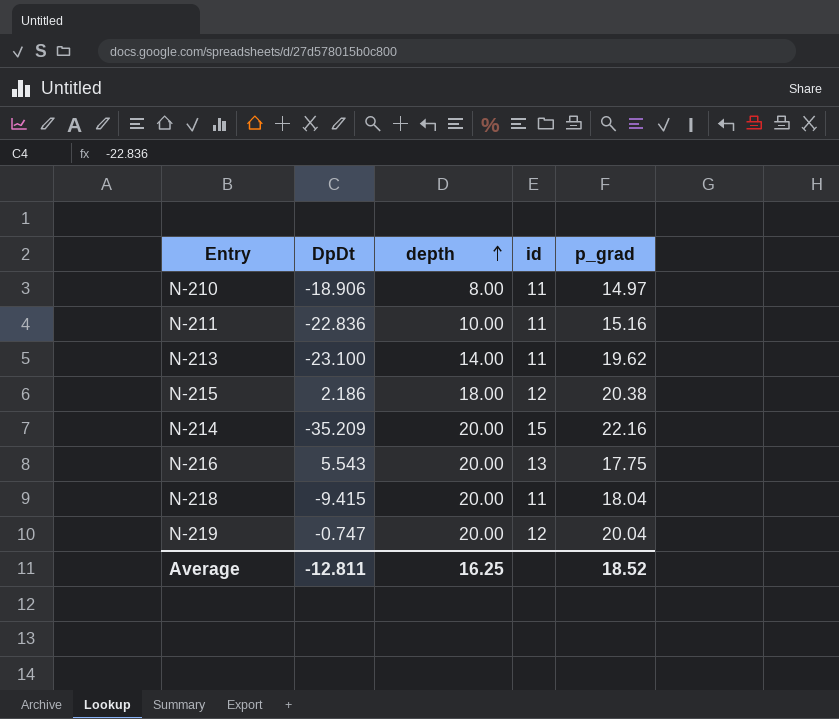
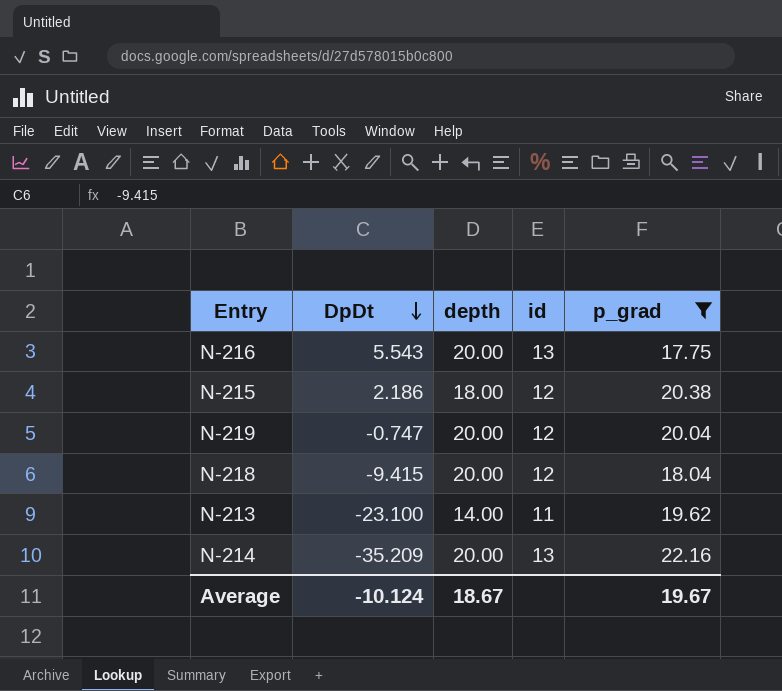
filter: none -> p_grad >= 17.75
row order: depth ascending -> DpDt descending
N-218 | id: 11 -> 12
N-214 | id: 15 -> 13
Average | DpDt: -12.811 -> -10.124
Average | depth: 16.25 -> 18.67
Average | p_grad: 18.52 -> 19.67

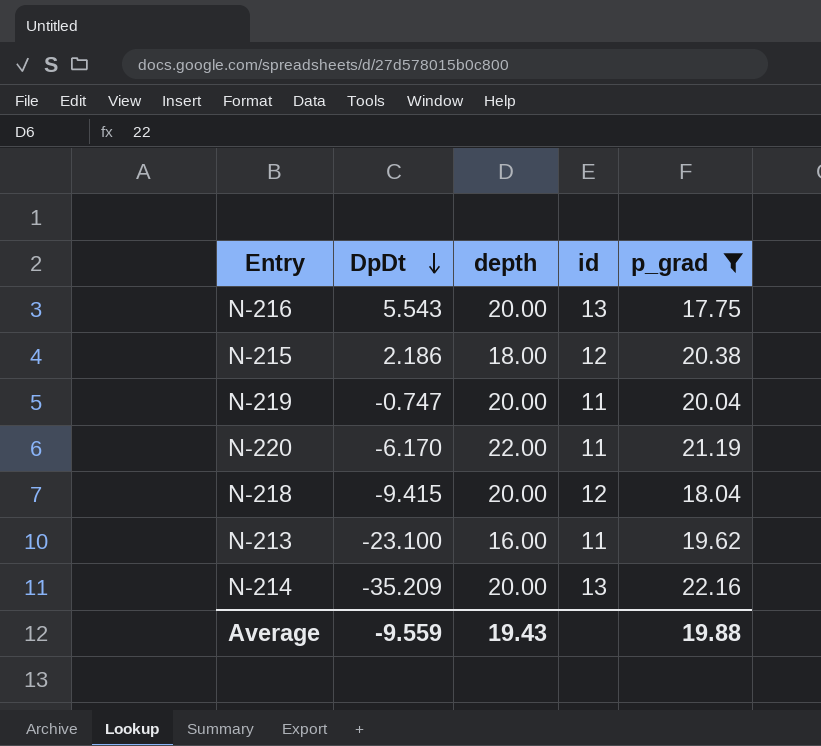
N-219 | id: 12 -> 11
row N-220: none -> -6.170 | 22.00 | 11 | 21.19
N-213 | depth: 14.00 -> 16.00
Average | DpDt: -10.124 -> -9.559
Average | depth: 18.67 -> 19.43
Average | p_grad: 19.67 -> 19.88

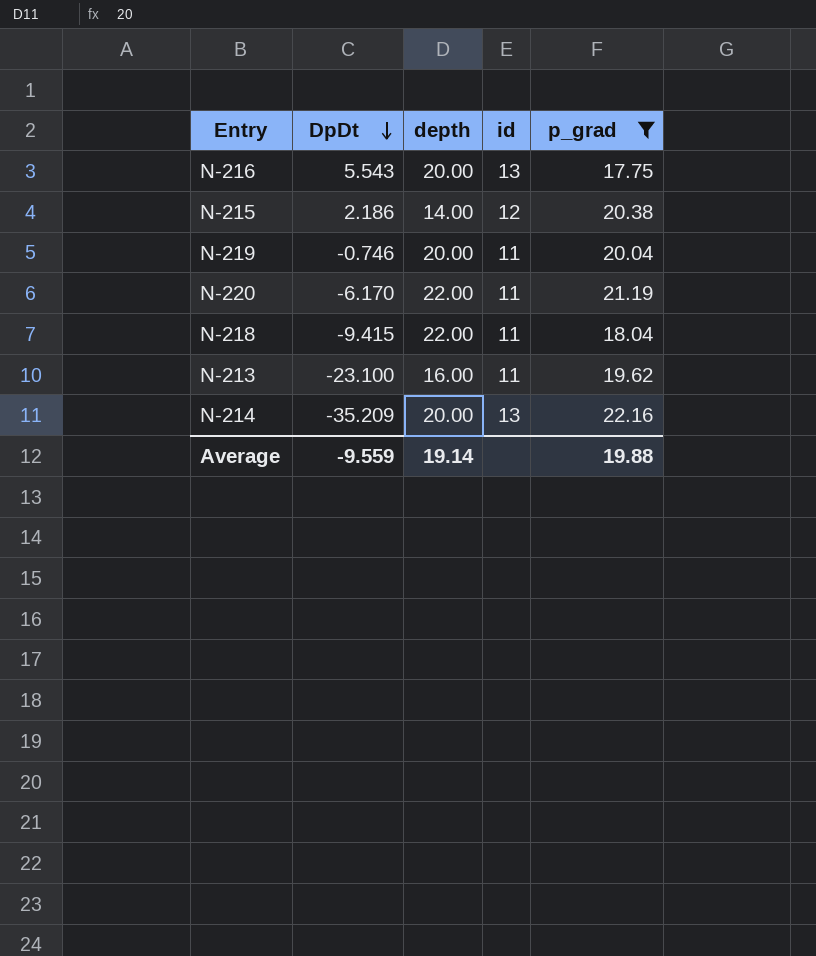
N-215 | depth: 18.00 -> 14.00
N-219 | DpDt: -0.747 -> -0.746
N-218 | depth: 20.00 -> 22.00
N-218 | id: 12 -> 11
Average | depth: 19.43 -> 19.14

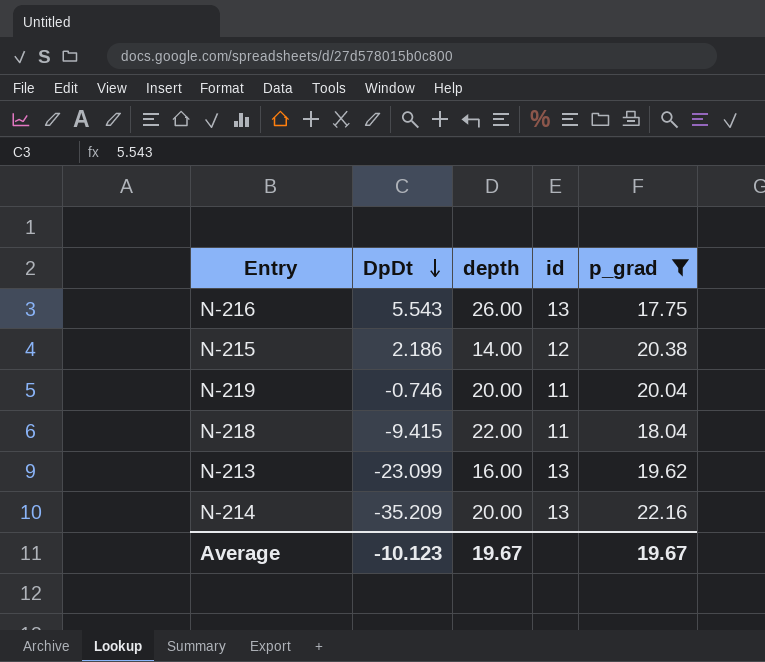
row N-220: -6.170 | 22.00 | 11 | 21.19 -> none
N-216 | depth: 20.00 -> 26.00
N-213 | DpDt: -23.100 -> -23.099
N-213 | id: 11 -> 13
Average | DpDt: -9.559 -> -10.123
Average | depth: 19.14 -> 19.67
Average | p_grad: 19.88 -> 19.67

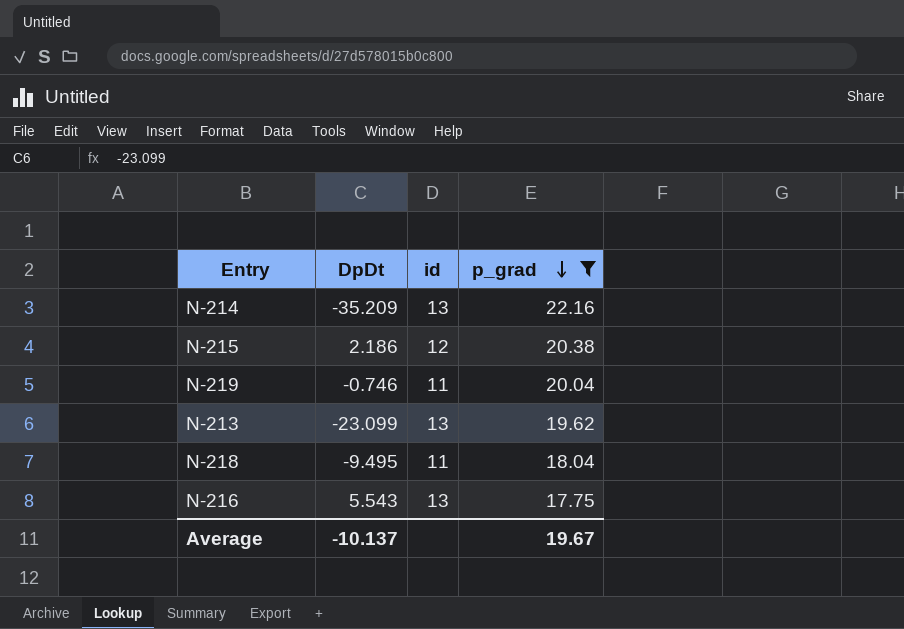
row order: DpDt descending -> p_grad descending
column depth | position: 3 -> none
N-218 | DpDt: -9.415 -> -9.495
Average | DpDt: -10.123 -> -10.137

